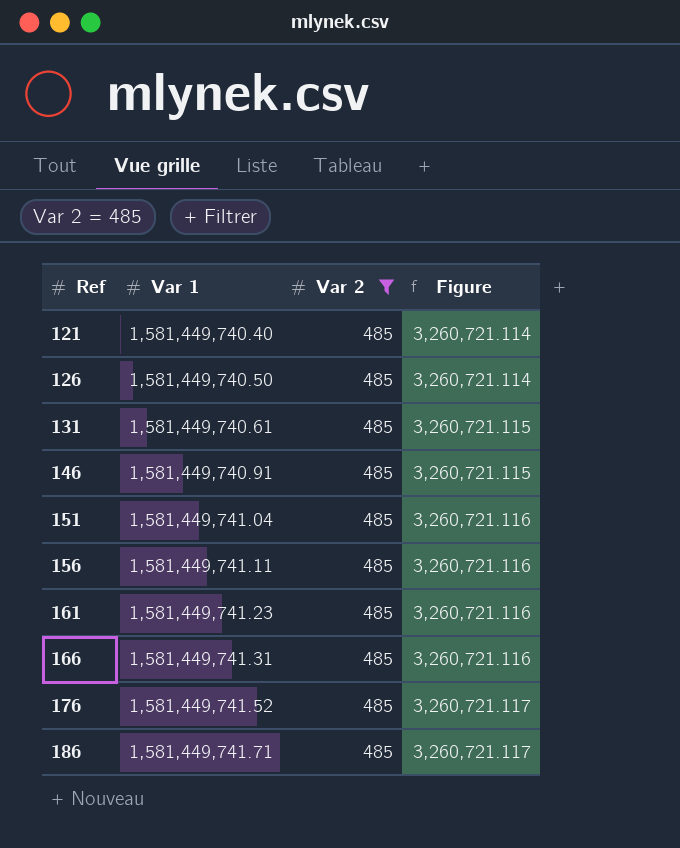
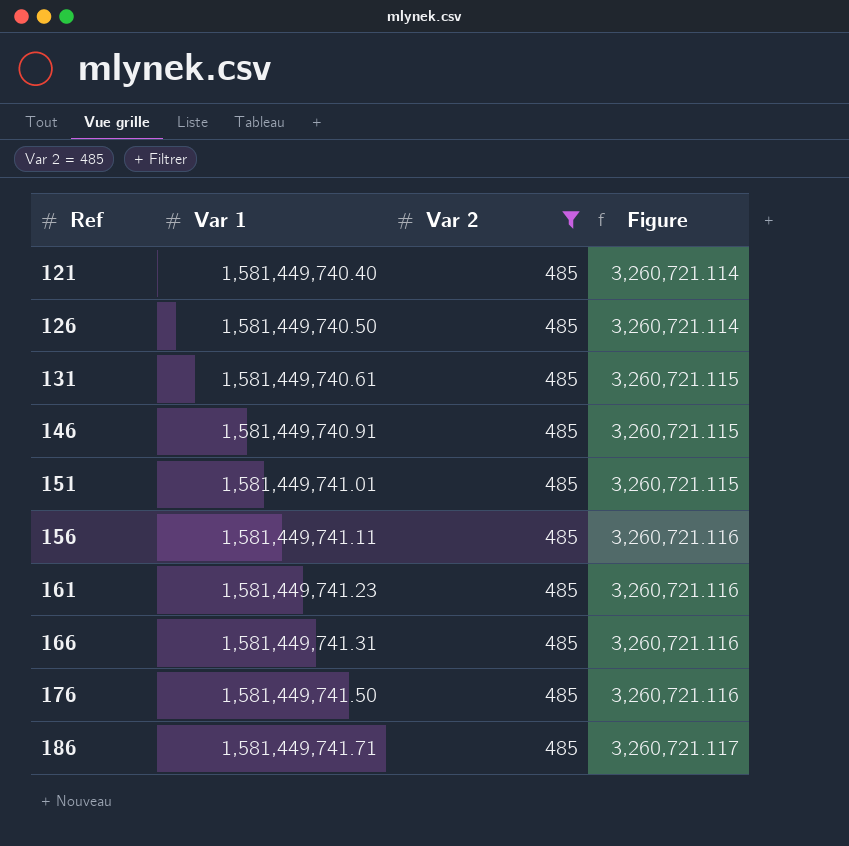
151 | Var 1: 1,581,449,741.04 -> 1,581,449,741.01
151 | Figure: 3,260,721.116 -> 3,260,721.115
176 | Var 1: 1,581,449,741.52 -> 1,581,449,741.50
176 | Figure: 3,260,721.117 -> 3,260,721.116

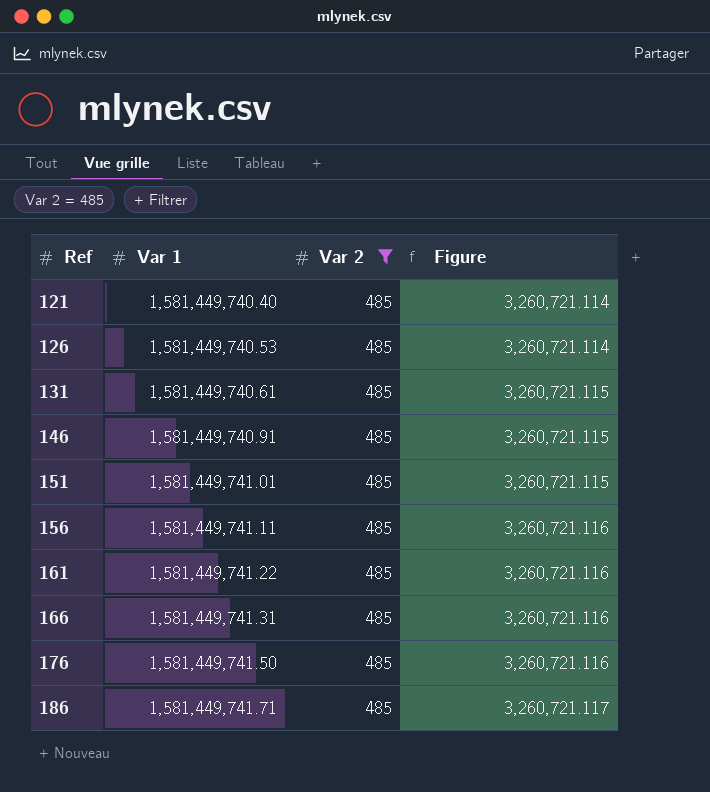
126 | Var 1: 1,581,449,740.50 -> 1,581,449,740.53
161 | Var 1: 1,581,449,741.23 -> 1,581,449,741.22

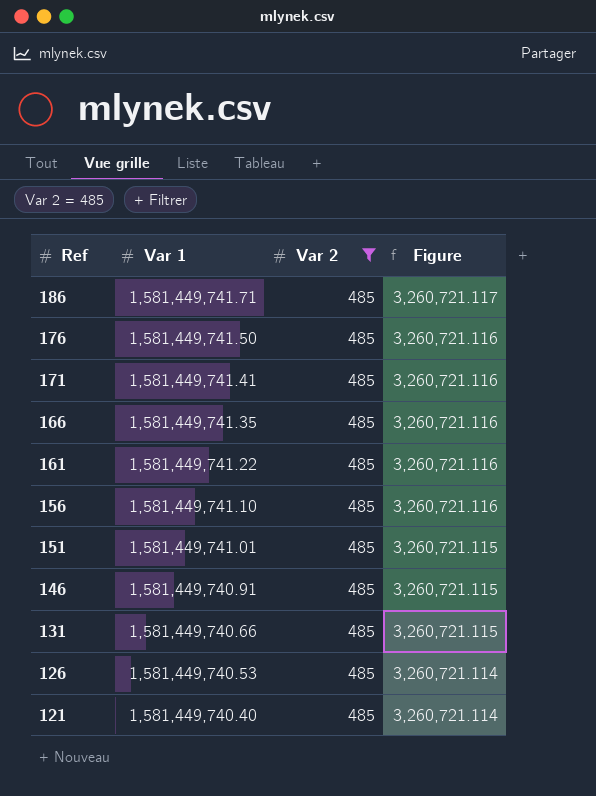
row order: Ref ascending -> Ref descending
row 171: none -> 1,581,449,741.41 | 485 | 3,260,721.116
166 | Var 1: 1,581,449,741.31 -> 1,581,449,741.35
156 | Var 1: 1,581,449,741.11 -> 1,581,449,741.10
131 | Var 1: 1,581,449,740.61 -> 1,581,449,740.66

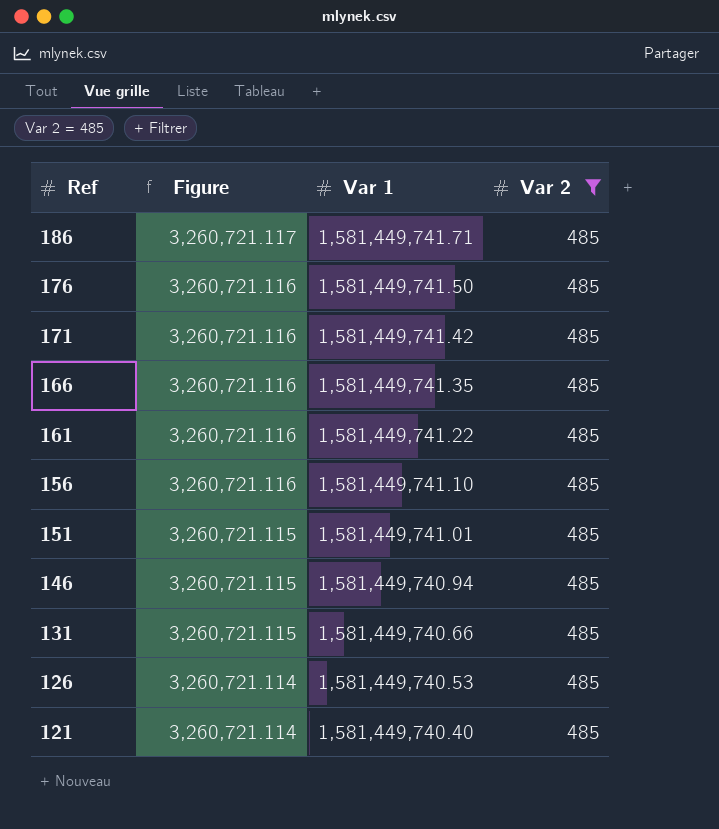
column Figure | position: 4 -> 2
171 | Var 1: 1,581,449,741.41 -> 1,581,449,741.42
146 | Var 1: 1,581,449,740.91 -> 1,581,449,740.94

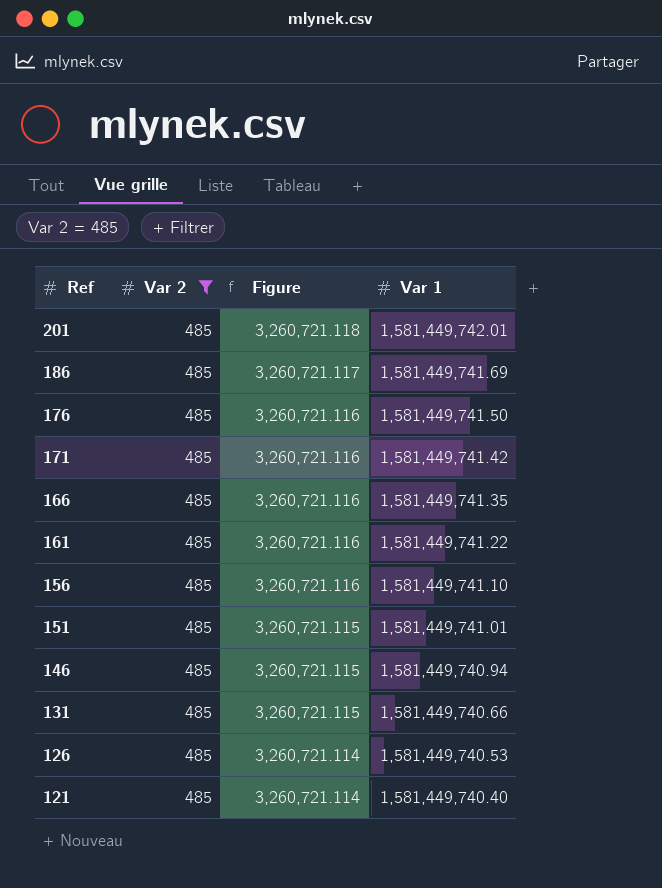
column Var 2 | position: 4 -> 2
row 201: none -> 485 | 3,260,721.118 | 1,581,449,742.01
186 | Var 1: 1,581,449,741.71 -> 1,581,449,741.69

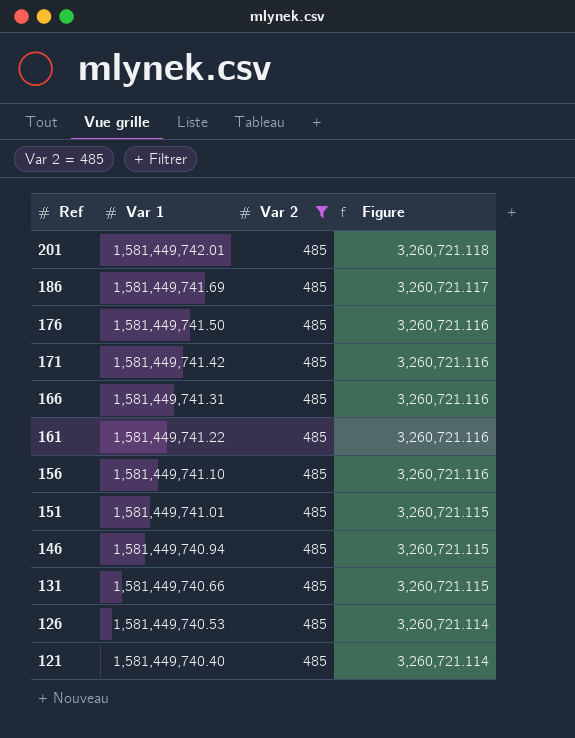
column Var 1 | position: 4 -> 2
166 | Var 1: 1,581,449,741.35 -> 1,581,449,741.31

